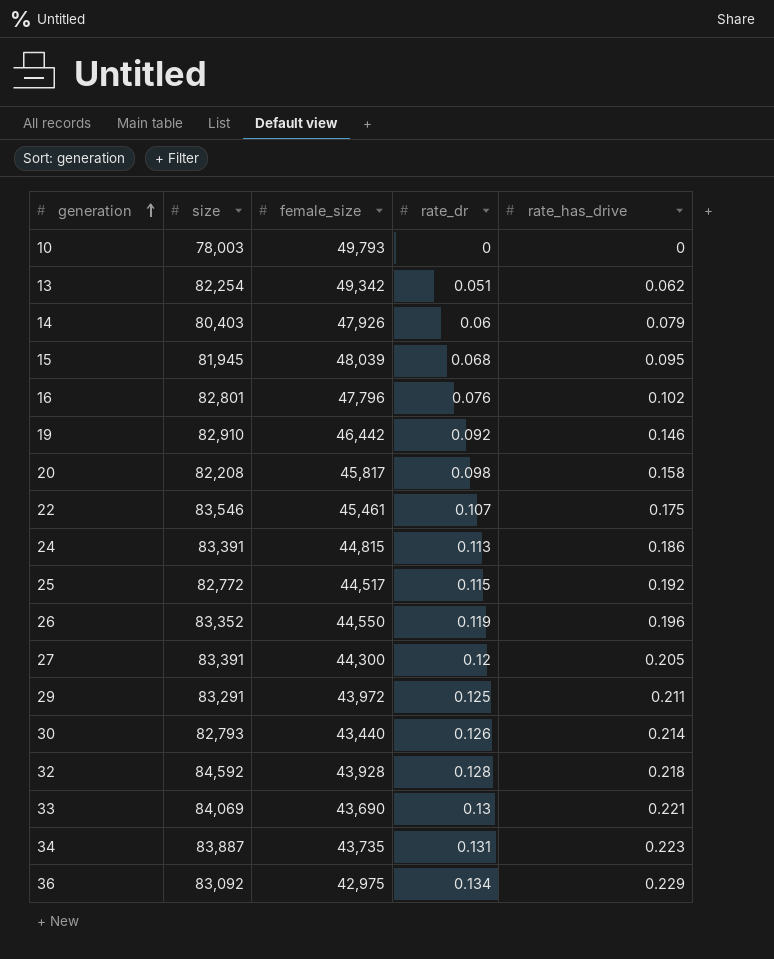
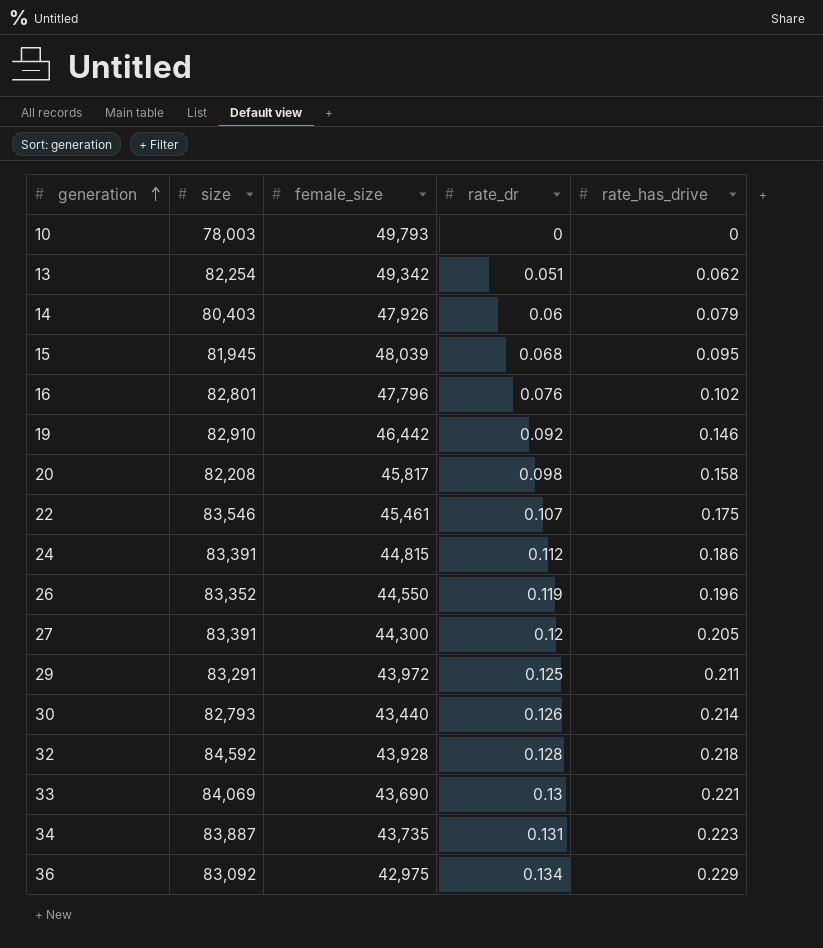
row 25: 82,772 | 44,517 | 0.115 | 0.192 -> none
24 | rate_dr: 0.113 -> 0.112

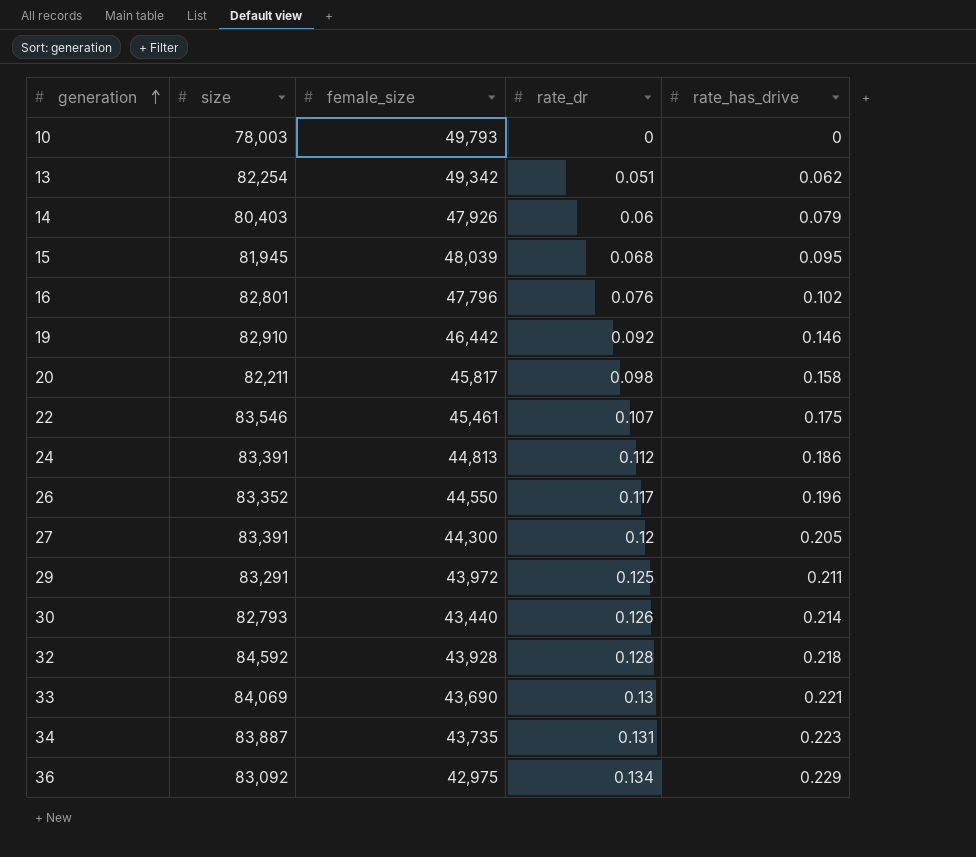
20 | size: 82,208 -> 82,211
24 | female_size: 44,815 -> 44,813
26 | rate_dr: 0.119 -> 0.117

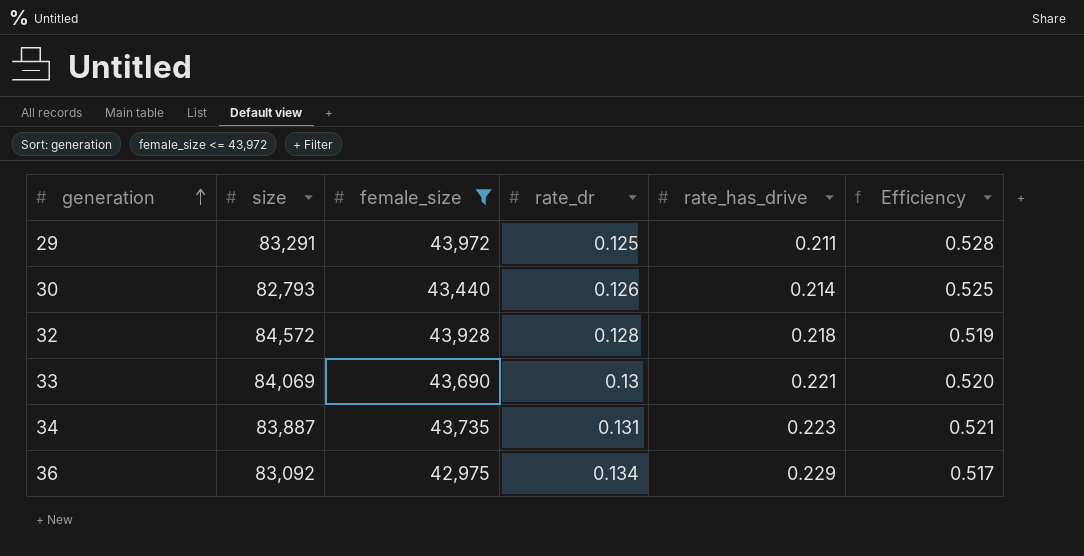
filter: none -> female_size <= 43,972
column Efficiency | formula: none -> [female_size] / [size]
32 | size: 84,592 -> 84,572

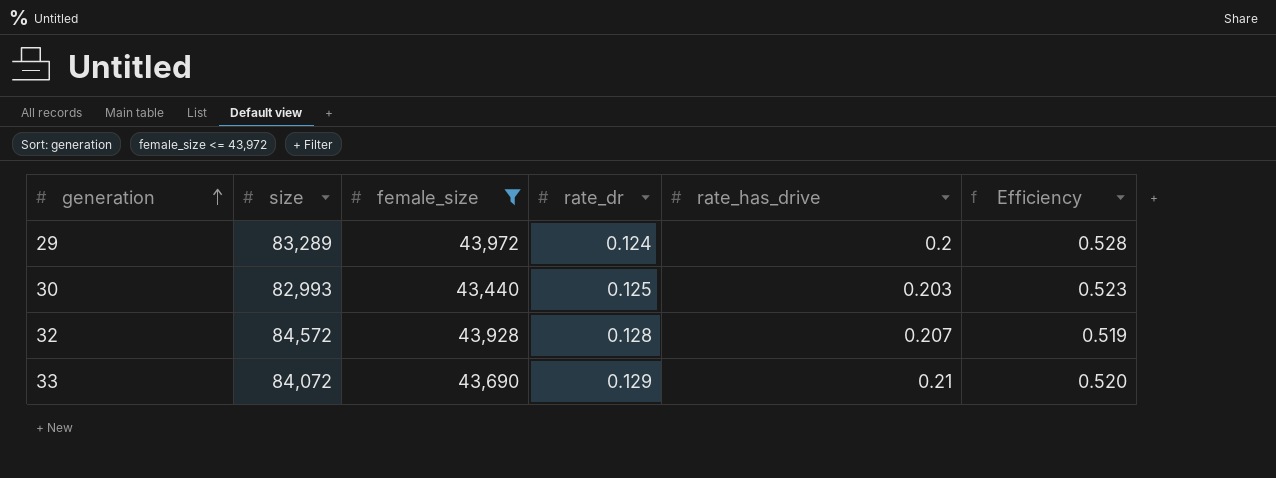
row 34: 83,887 | 43,735 | 0.131 | 0.223 | 0.521 -> none
row 36: 83,092 | 42,975 | 0.134 | 0.229 | 0.517 -> none
29 | size: 83,291 -> 83,289
29 | rate_dr: 0.125 -> 0.124
29 | rate_has_drive: 0.211 -> 0.2
30 | size: 82,793 -> 82,993
30 | rate_dr: 0.126 -> 0.125
30 | rate_has_drive: 0.214 -> 0.203
30 | Efficiency: 0.525 -> 0.523
32 | rate_has_drive: 0.218 -> 0.207
33 | size: 84,069 -> 84,072
33 | rate_dr: 0.13 -> 0.129
33 | rate_has_drive: 0.221 -> 0.21

